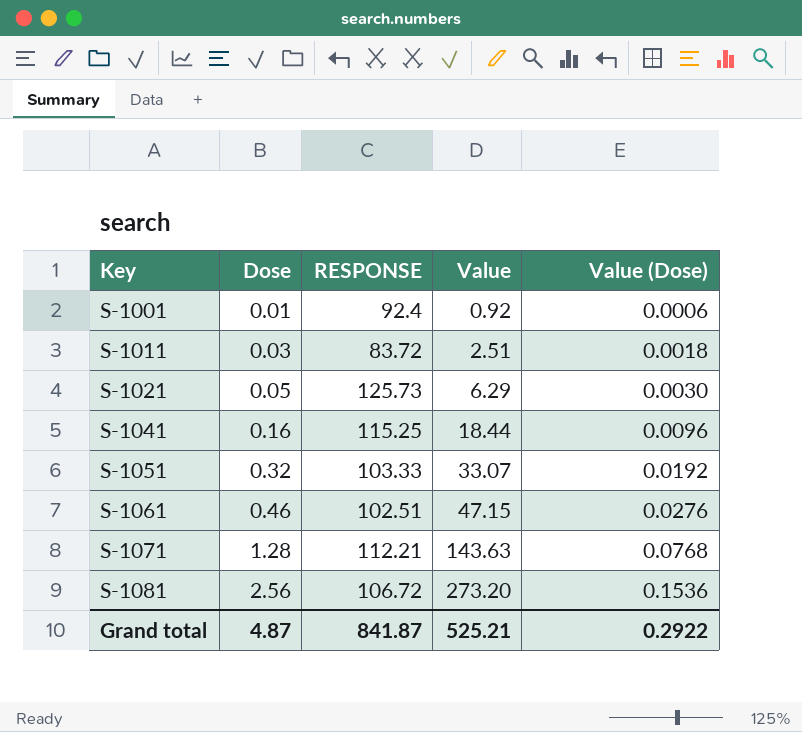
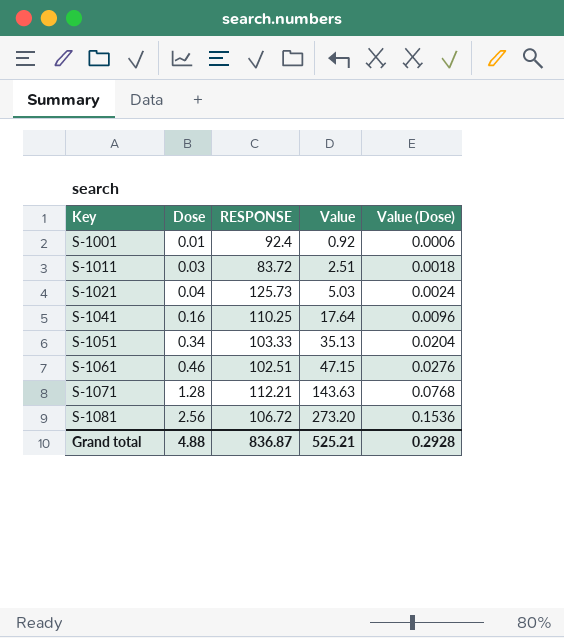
S-1021 | Dose: 0.05 -> 0.04
S-1021 | Value: 6.29 -> 5.03
S-1021 | Value (Dose): 0.0030 -> 0.0024
S-1041 | RESPONSE: 115.25 -> 110.25
S-1041 | Value: 18.44 -> 17.64
S-1051 | Dose: 0.32 -> 0.34
S-1051 | Value: 33.07 -> 35.13
S-1051 | Value (Dose): 0.0192 -> 0.0204
Grand total | Dose: 4.87 -> 4.88
Grand total | RESPONSE: 841.87 -> 836.87
Grand total | Value (Dose): 0.2922 -> 0.2928

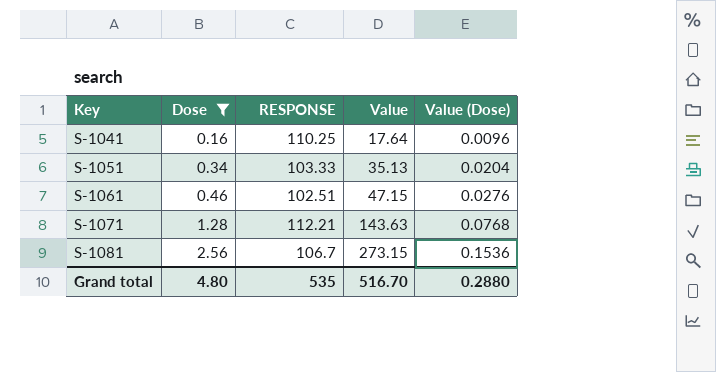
filter: none -> Dose >= 0.16
S-1081 | RESPONSE: 106.72 -> 106.7
S-1081 | Value: 273.20 -> 273.15
Grand total | Dose: 4.88 -> 4.80
Grand total | RESPONSE: 836.87 -> 535
Grand total | Value: 525.21 -> 516.70
Grand total | Value (Dose): 0.2928 -> 0.2880

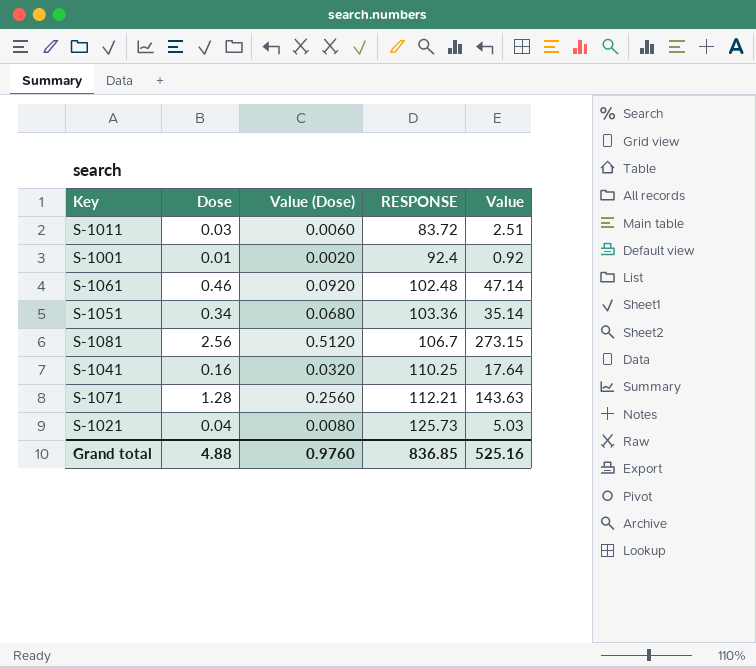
filter: Dose >= 0.16 -> none
row order: Key ascending -> RESPONSE ascending
column Value (Dose) | formula: [Dose] * 0.06 -> [Dose] * 0.2
column Value (Dose) | position: 5 -> 3
S-1061 | RESPONSE: 102.51 -> 102.48
S-1061 | Value: 47.15 -> 47.14
S-1051 | RESPONSE: 103.33 -> 103.36
S-1051 | Value: 35.13 -> 35.14
Grand total | Dose: 4.80 -> 4.88
Grand total | Value (Dose): 0.2880 -> 0.9760
Grand total | RESPONSE: 535 -> 836.85
Grand total | Value: 516.70 -> 525.16

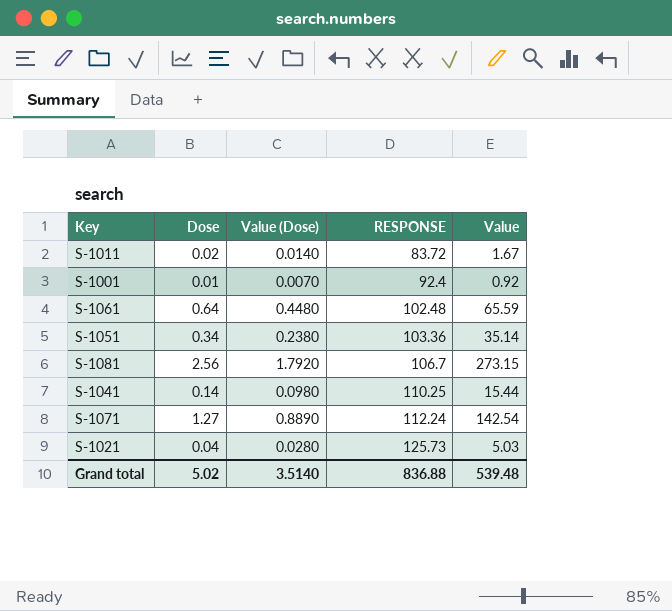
column Value (Dose) | formula: [Dose] * 0.2 -> [Dose] * 0.7
S-1011 | Dose: 0.03 -> 0.02
S-1011 | Value: 2.51 -> 1.67
S-1061 | Dose: 0.46 -> 0.64
S-1061 | Value: 47.14 -> 65.59
S-1041 | Dose: 0.16 -> 0.14
S-1041 | Value: 17.64 -> 15.44
S-1071 | Dose: 1.28 -> 1.27
S-1071 | RESPONSE: 112.21 -> 112.24
S-1071 | Value: 143.63 -> 142.54
Grand total | Dose: 4.88 -> 5.02
Grand total | Value (Dose): 0.9760 -> 3.5140
Grand total | RESPONSE: 836.85 -> 836.88
Grand total | Value: 525.16 -> 539.48

